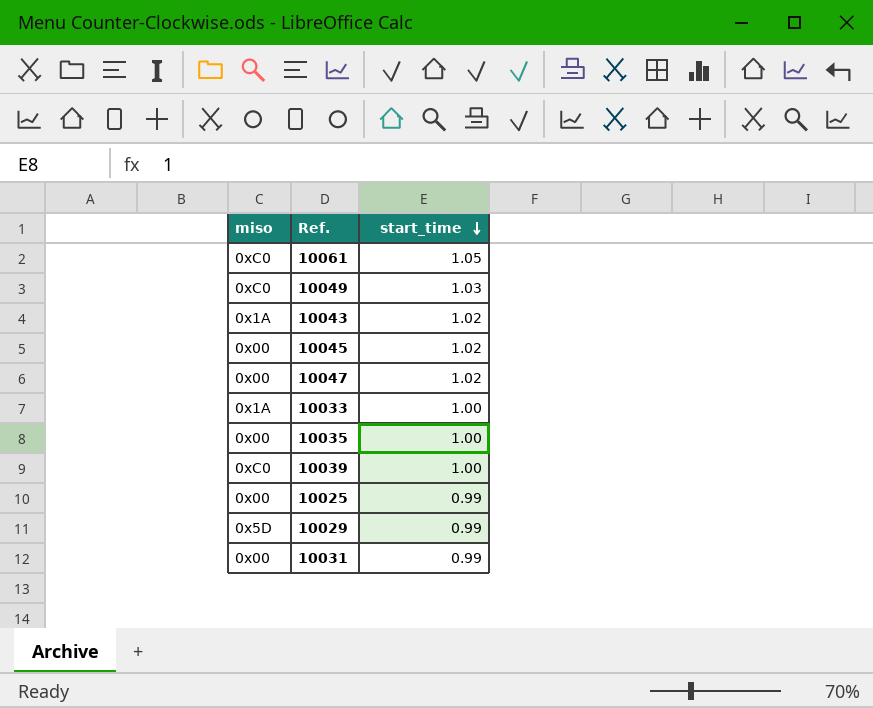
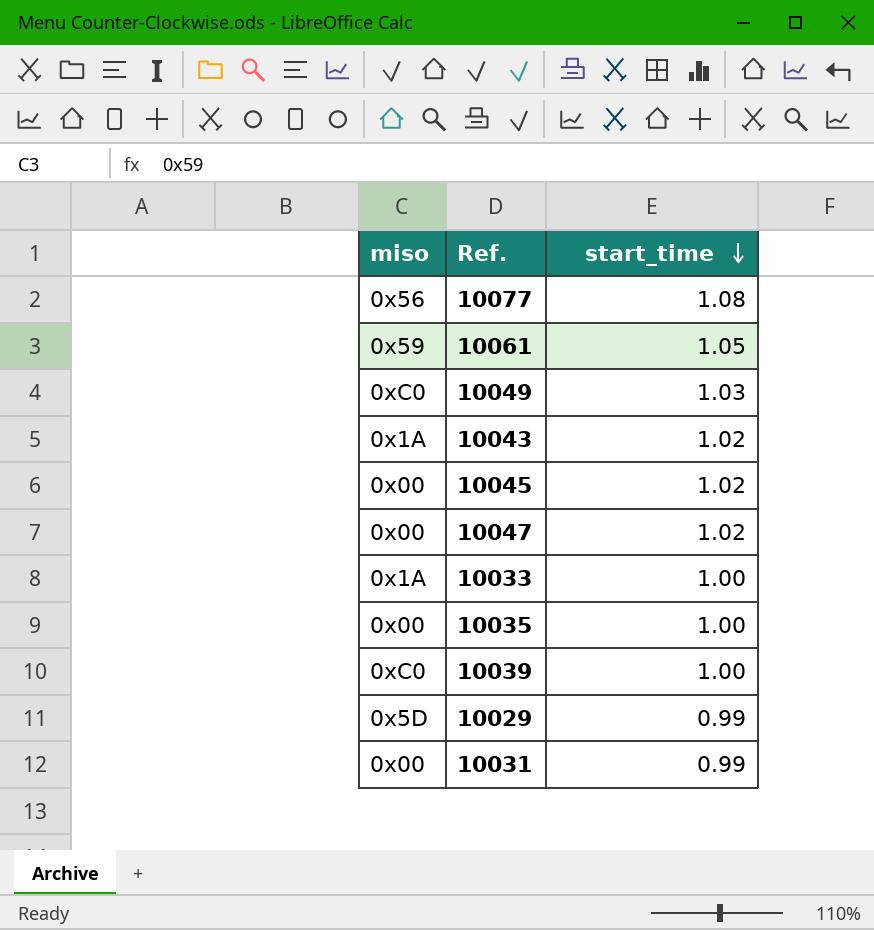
row 10025: 0x00 | 0.99 -> none
row 10077: none -> 0x56 | 1.08
10061 | miso: 0xC0 -> 0x59

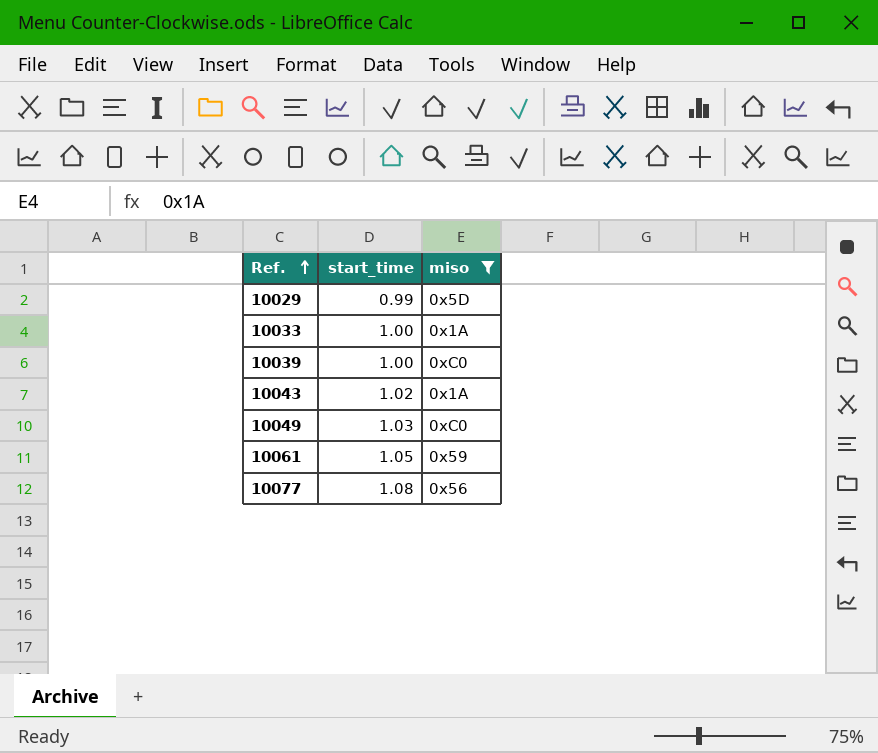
filter: none -> miso != 0x00
row order: start_time descending -> Ref. ascending
column miso | position: 1 -> 3

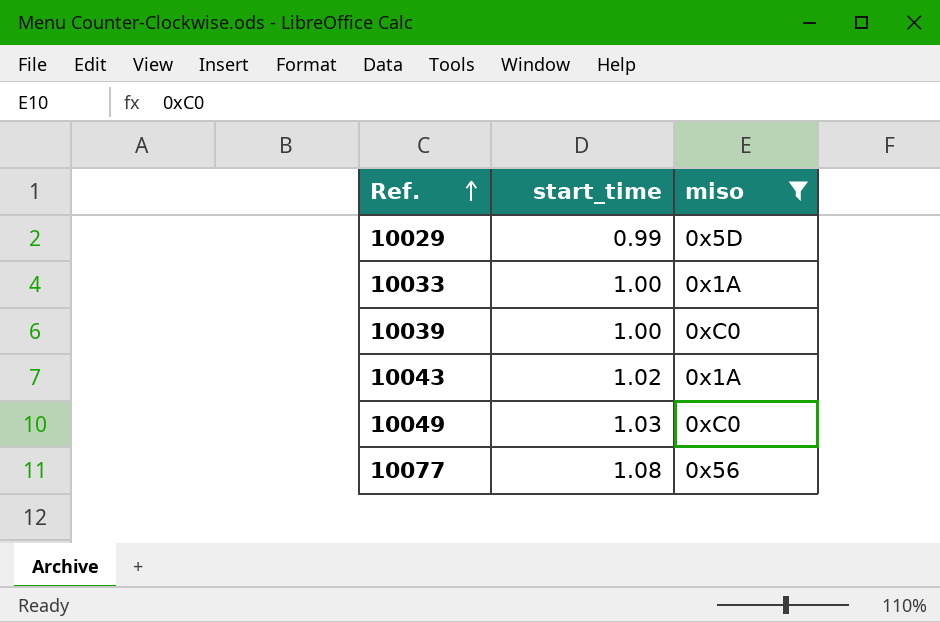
row 10061: 1.05 | 0x59 -> none

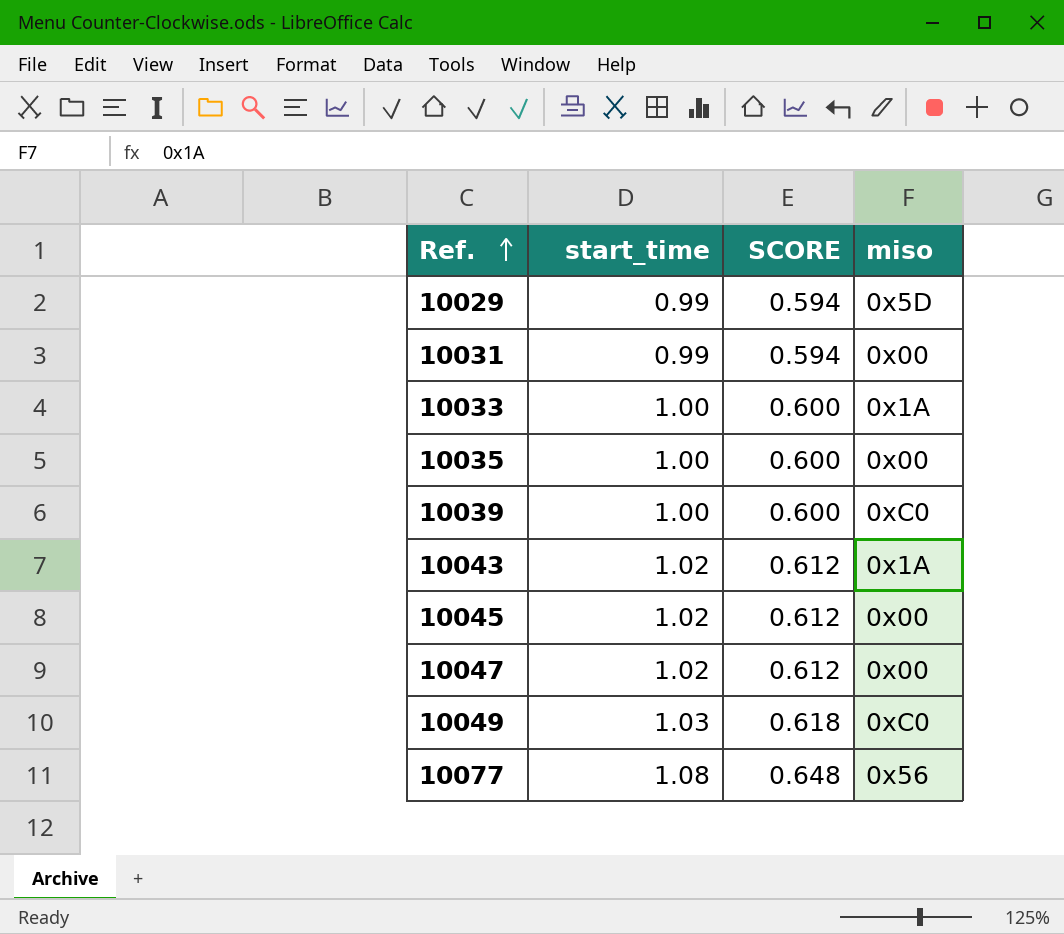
filter: miso != 0x00 -> none
column SCORE | formula: none -> [start_time] * 0.6

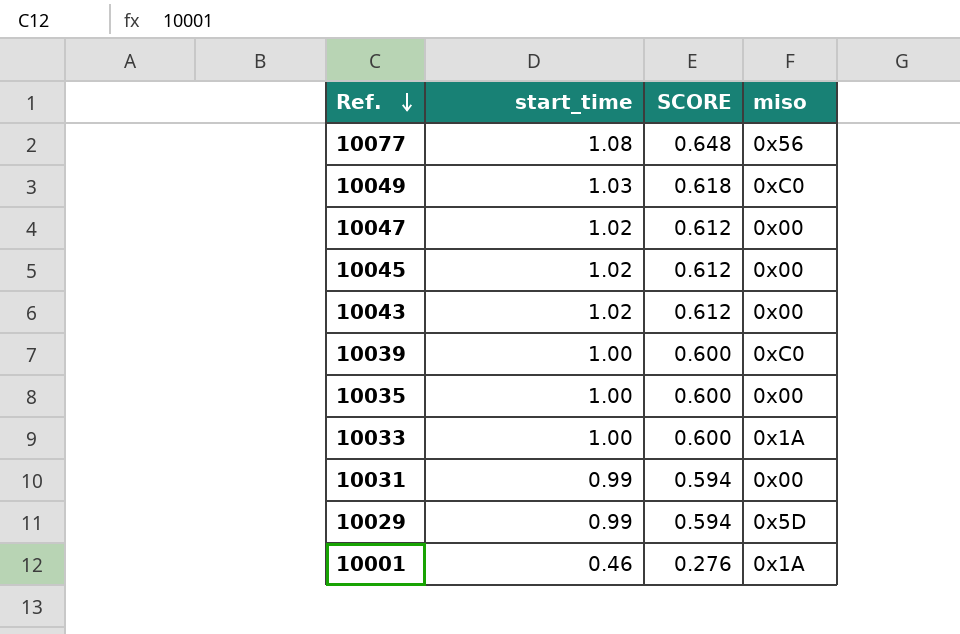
row order: Ref. ascending -> Ref. descending
10043 | miso: 0x1A -> 0x00
row 10001: none -> 0.46 | 0.276 | 0x1A

